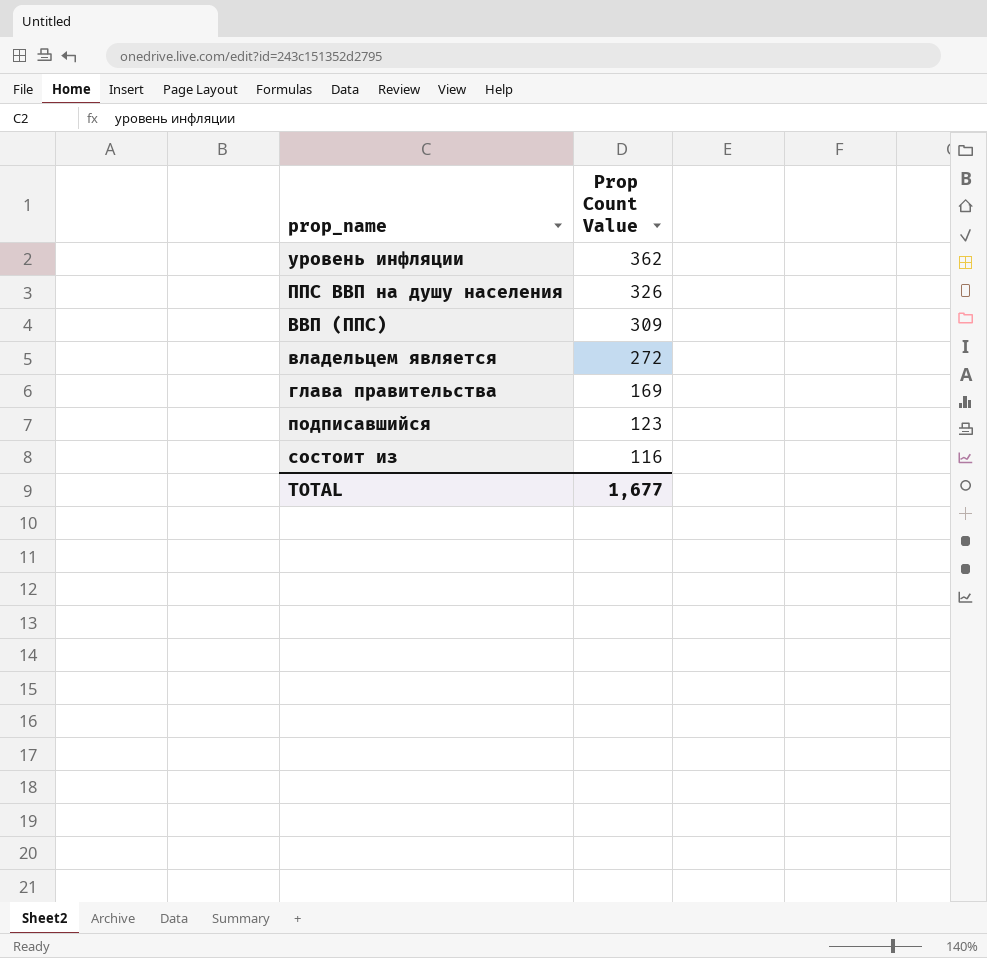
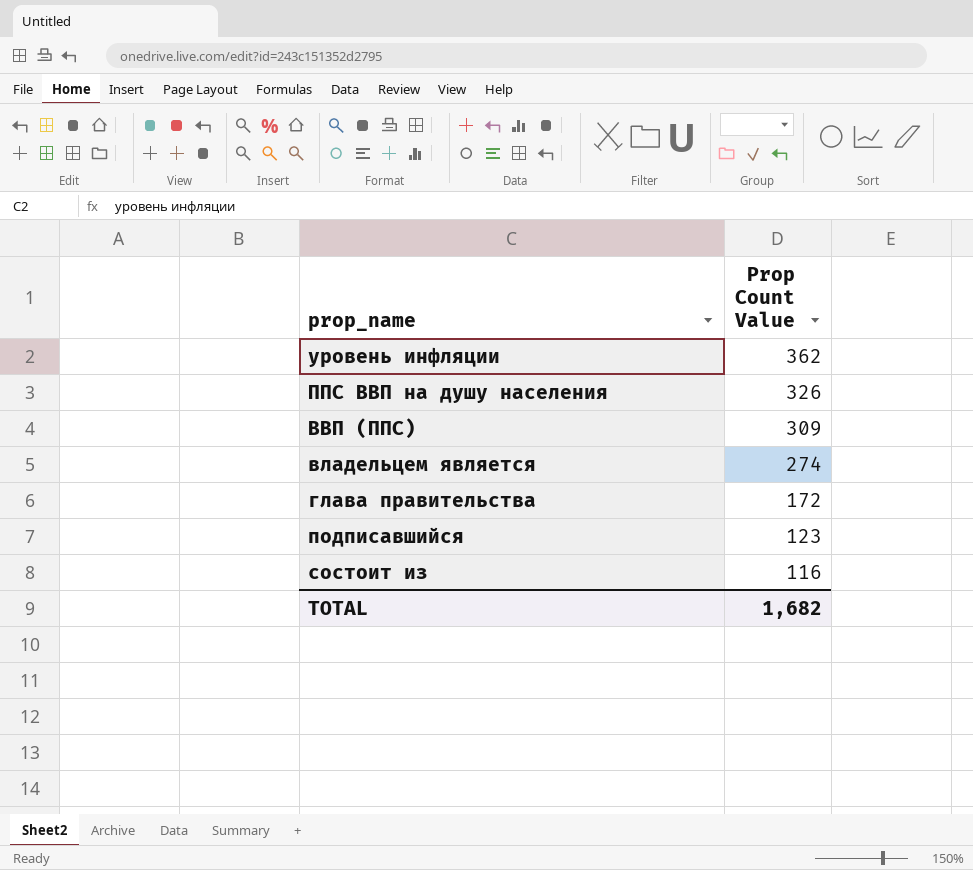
владельцем является | Prop Count Value: 272 -> 274
глава правительства | Prop Count Value: 169 -> 172
TOTAL | Prop Count Value: 1,677 -> 1,682

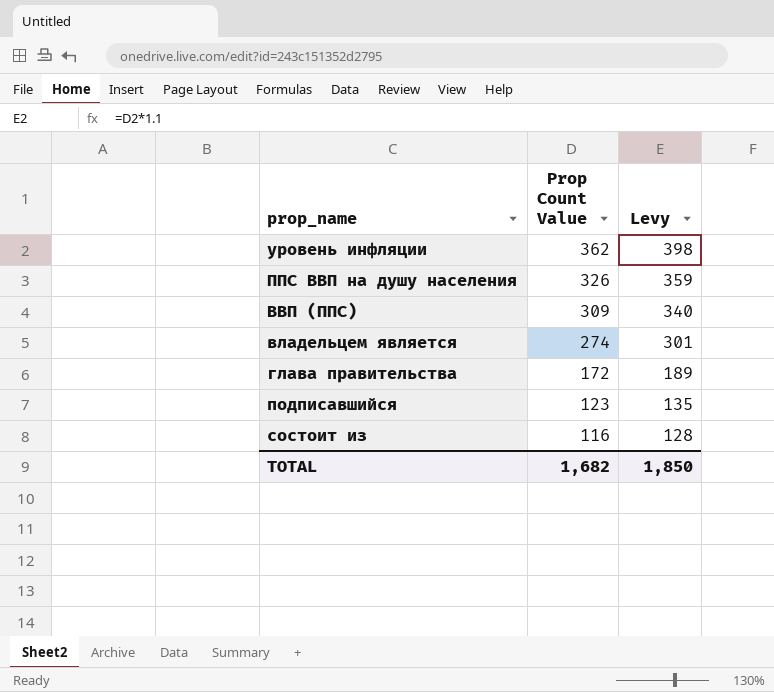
column Levy | formula: none -> [Prop Count Value] * 1.1

